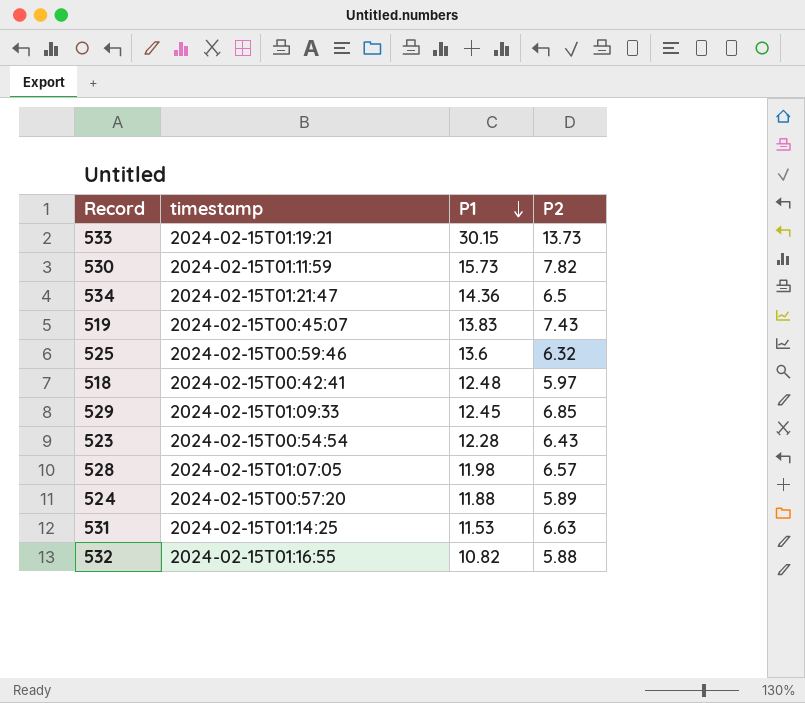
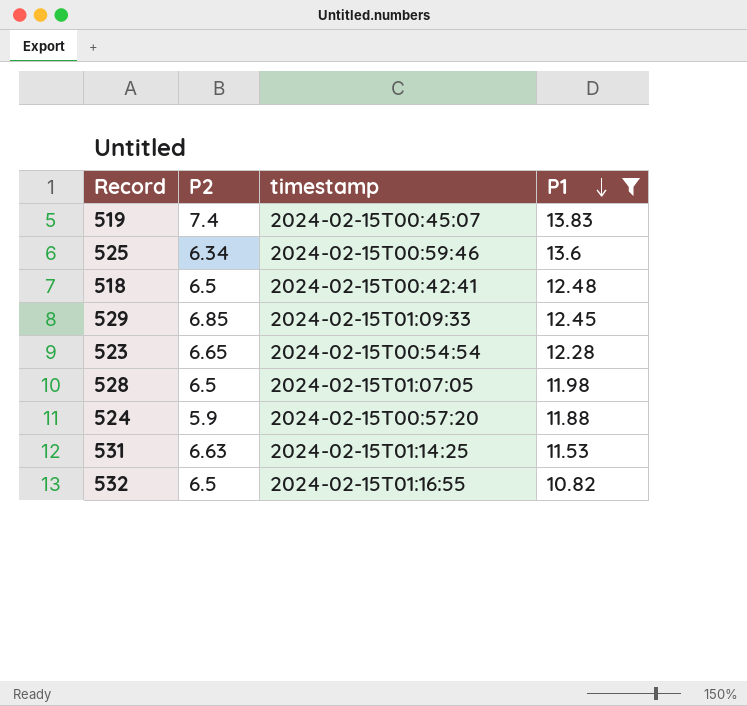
filter: none -> P1 <= 13.83
column P2 | position: 4 -> 2
519 | P2: 7.43 -> 7.4
525 | P2: 6.32 -> 6.34
518 | P2: 5.97 -> 6.5
523 | P2: 6.43 -> 6.65
528 | P2: 6.57 -> 6.5
524 | P2: 5.89 -> 5.9
532 | P2: 5.88 -> 6.5

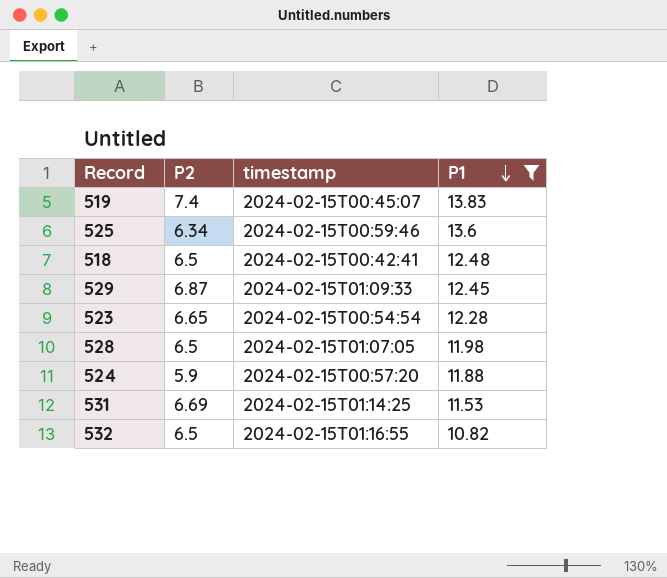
529 | P2: 6.85 -> 6.87
531 | P2: 6.63 -> 6.69

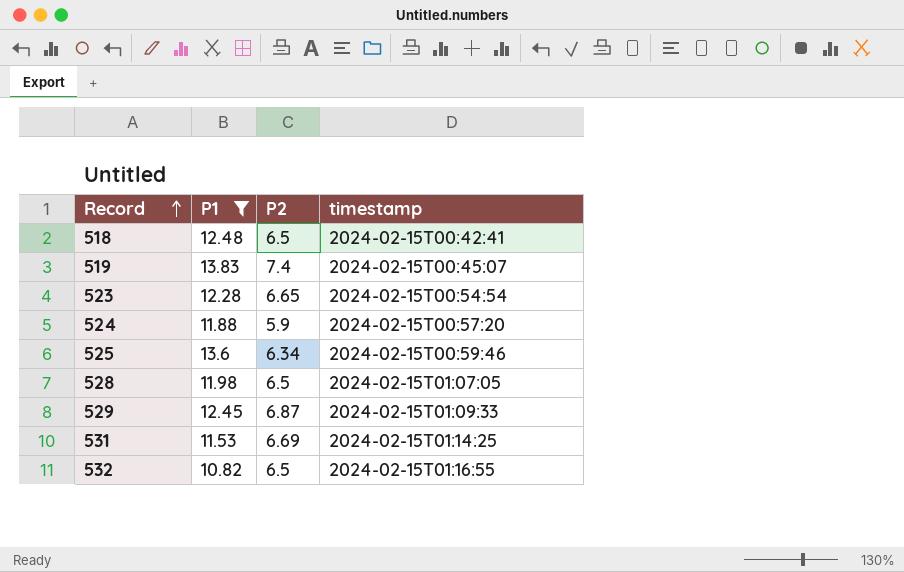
row order: P1 descending -> Record ascending
column P1 | position: 4 -> 2

